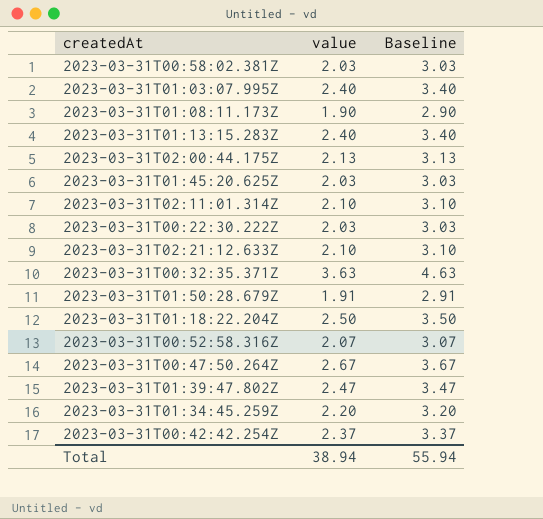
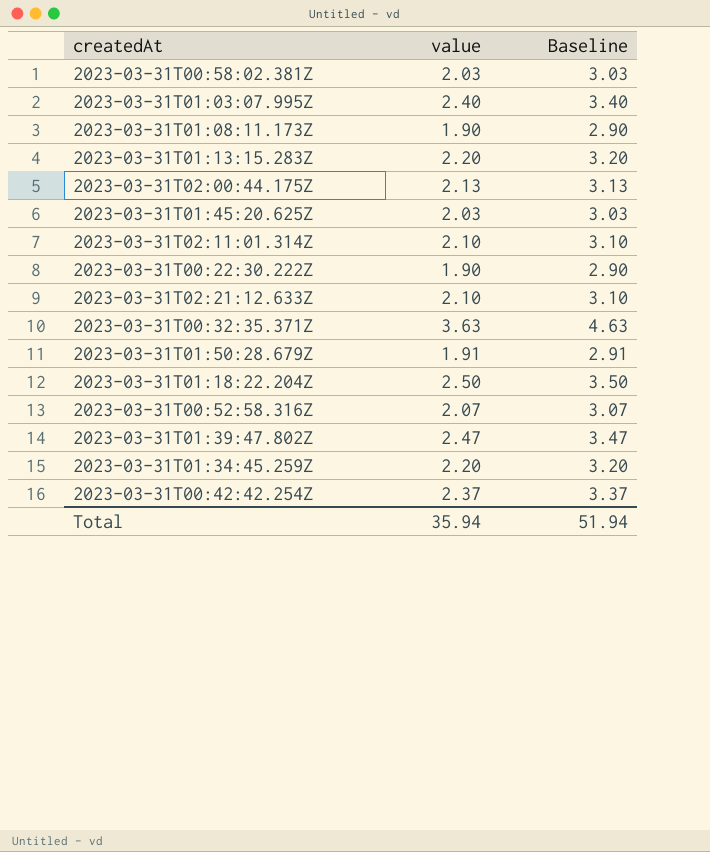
row 2023-03-31T00:47:50.264Z: 2.67 | 3.67 -> none
2023-03-31T01:13:15.283Z | value: 2.40 -> 2.20
2023-03-31T01:13:15.283Z | Baseline: 3.40 -> 3.20
2023-03-31T00:22:30.222Z | value: 2.03 -> 1.90
2023-03-31T00:22:30.222Z | Baseline: 3.03 -> 2.90
Total | value: 38.94 -> 35.94
Total | Baseline: 55.94 -> 51.94

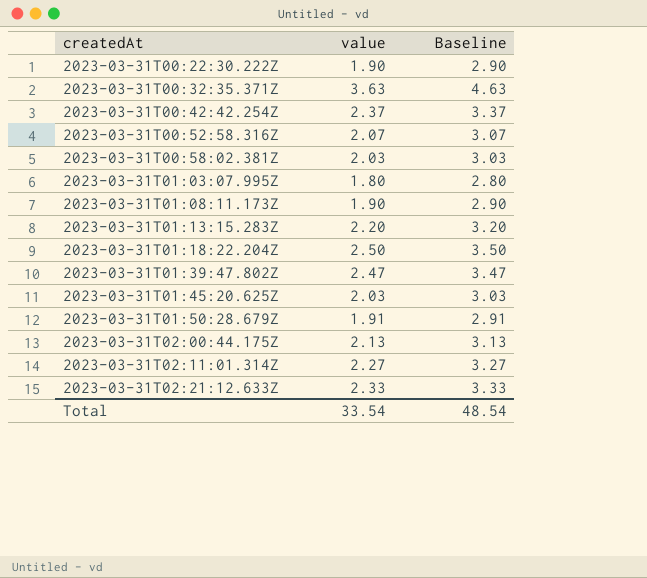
row order: none -> createdAt ascending
row 2023-03-31T01:34:45.259Z: 2.20 | 3.20 -> none
2023-03-31T01:03:07.995Z | value: 2.40 -> 1.80
2023-03-31T01:03:07.995Z | Baseline: 3.40 -> 2.80
2023-03-31T02:11:01.314Z | value: 2.10 -> 2.27
2023-03-31T02:11:01.314Z | Baseline: 3.10 -> 3.27
2023-03-31T02:21:12.633Z | value: 2.10 -> 2.33
2023-03-31T02:21:12.633Z | Baseline: 3.10 -> 3.33
Total | value: 35.94 -> 33.54
Total | Baseline: 51.94 -> 48.54

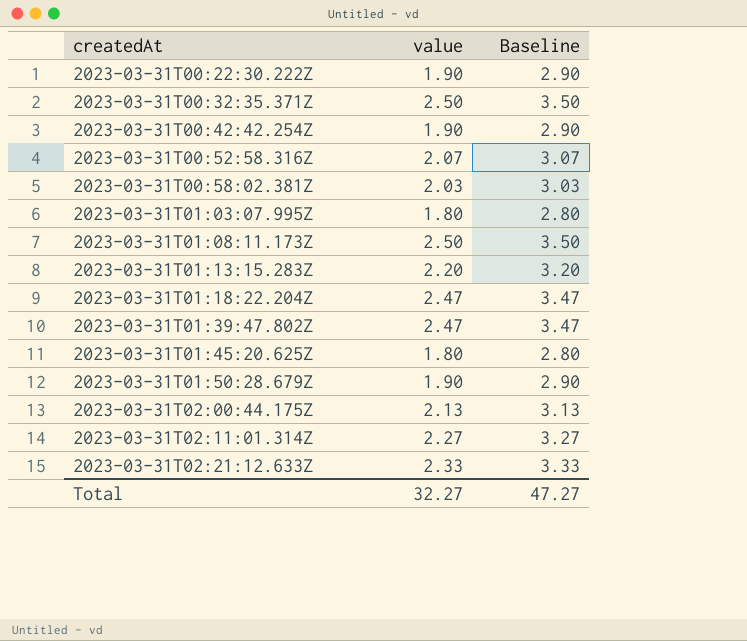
2023-03-31T00:32:35.371Z | value: 3.63 -> 2.50
2023-03-31T00:32:35.371Z | Baseline: 4.63 -> 3.50
2023-03-31T00:42:42.254Z | value: 2.37 -> 1.90
2023-03-31T00:42:42.254Z | Baseline: 3.37 -> 2.90
2023-03-31T01:08:11.173Z | value: 1.90 -> 2.50
2023-03-31T01:08:11.173Z | Baseline: 2.90 -> 3.50
2023-03-31T01:18:22.204Z | value: 2.50 -> 2.47
2023-03-31T01:18:22.204Z | Baseline: 3.50 -> 3.47
2023-03-31T01:45:20.625Z | value: 2.03 -> 1.80
2023-03-31T01:45:20.625Z | Baseline: 3.03 -> 2.80
2023-03-31T01:50:28.679Z | value: 1.91 -> 1.90
2023-03-31T01:50:28.679Z | Baseline: 2.91 -> 2.90
Total | value: 33.54 -> 32.27
Total | Baseline: 48.54 -> 47.27

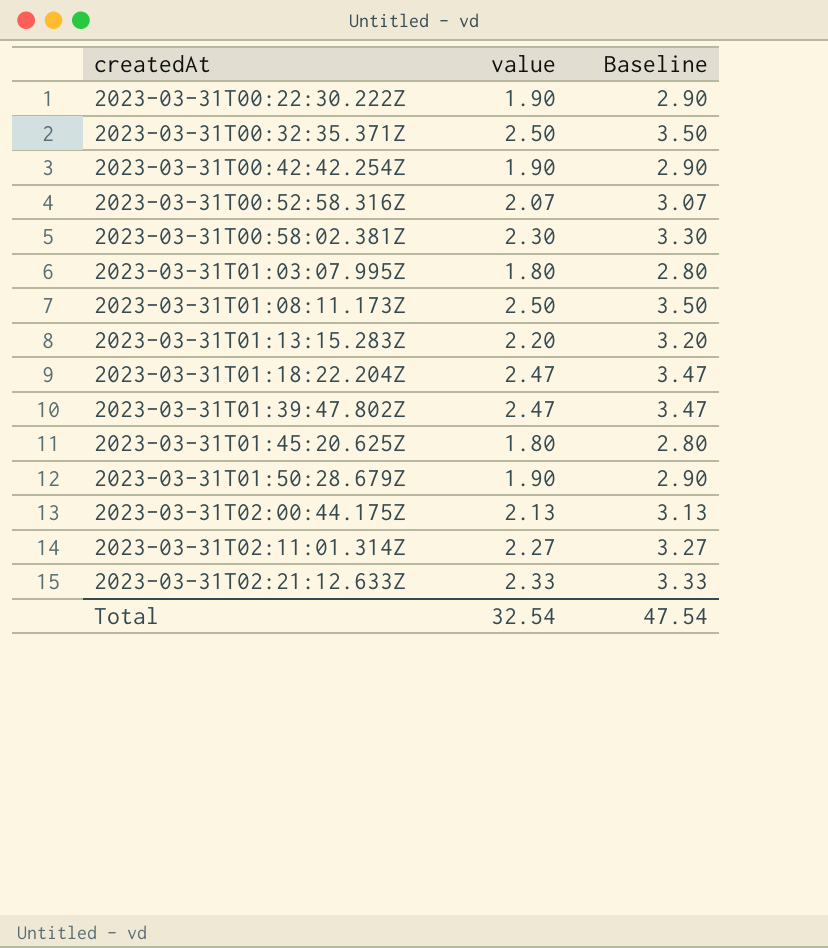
2023-03-31T00:58:02.381Z | value: 2.03 -> 2.30
2023-03-31T00:58:02.381Z | Baseline: 3.03 -> 3.30
Total | value: 32.27 -> 32.54
Total | Baseline: 47.27 -> 47.54

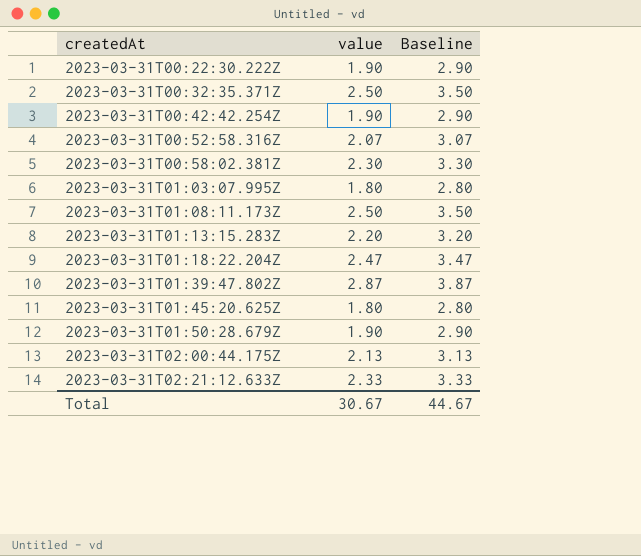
row 2023-03-31T02:11:01.314Z: 2.27 | 3.27 -> none
2023-03-31T01:39:47.802Z | value: 2.47 -> 2.87
2023-03-31T01:39:47.802Z | Baseline: 3.47 -> 3.87
Total | value: 32.54 -> 30.67
Total | Baseline: 47.54 -> 44.67

